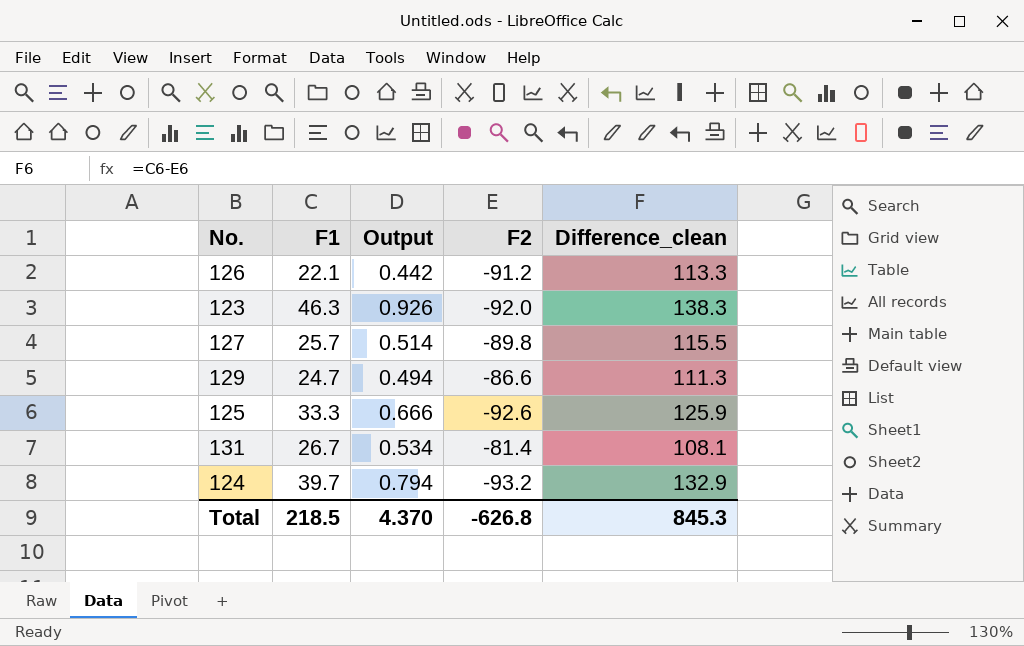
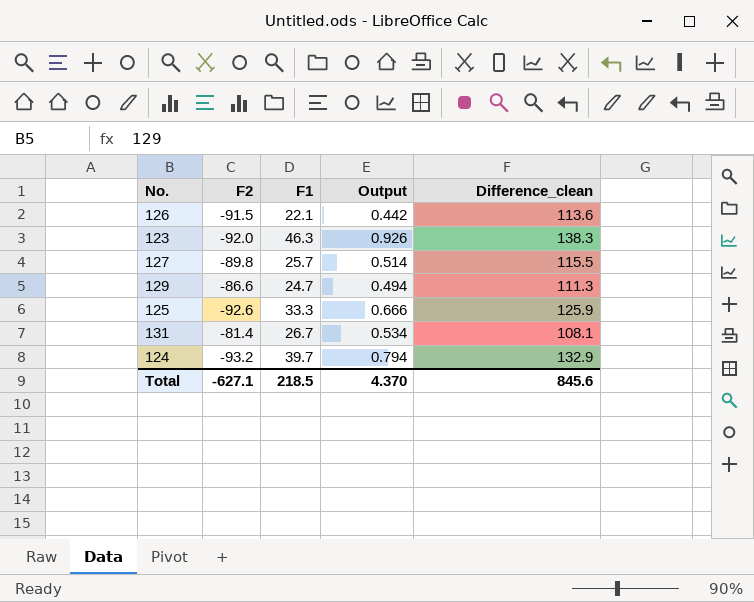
column F2 | position: 4 -> 2
126 | F2: -91.2 -> -91.5
126 | Difference_clean: 113.3 -> 113.6
Total | F2: -626.8 -> -627.1
Total | Difference_clean: 845.3 -> 845.6

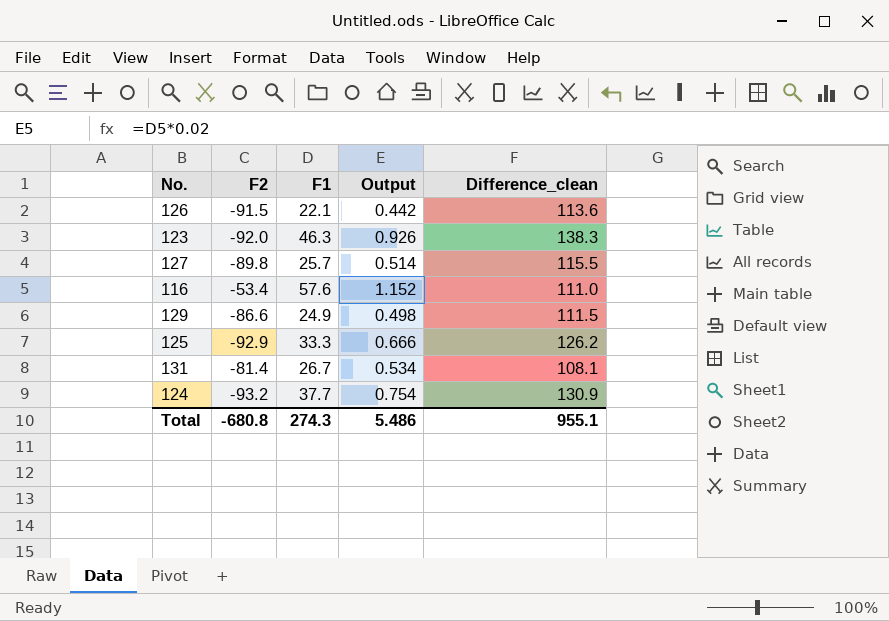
row 116: none -> -53.4 | 57.6 | 1.152 | 111.0
129 | F1: 24.7 -> 24.9
129 | Output: 0.494 -> 0.498
129 | Difference_clean: 111.3 -> 111.5
125 | F2: -92.6 -> -92.9
125 | Difference_clean: 125.9 -> 126.2
124 | F1: 39.7 -> 37.7
124 | Output: 0.794 -> 0.754
124 | Difference_clean: 132.9 -> 130.9
Total | F2: -627.1 -> -680.8
Total | F1: 218.5 -> 274.3
Total | Output: 4.370 -> 5.486
Total | Difference_clean: 845.6 -> 955.1

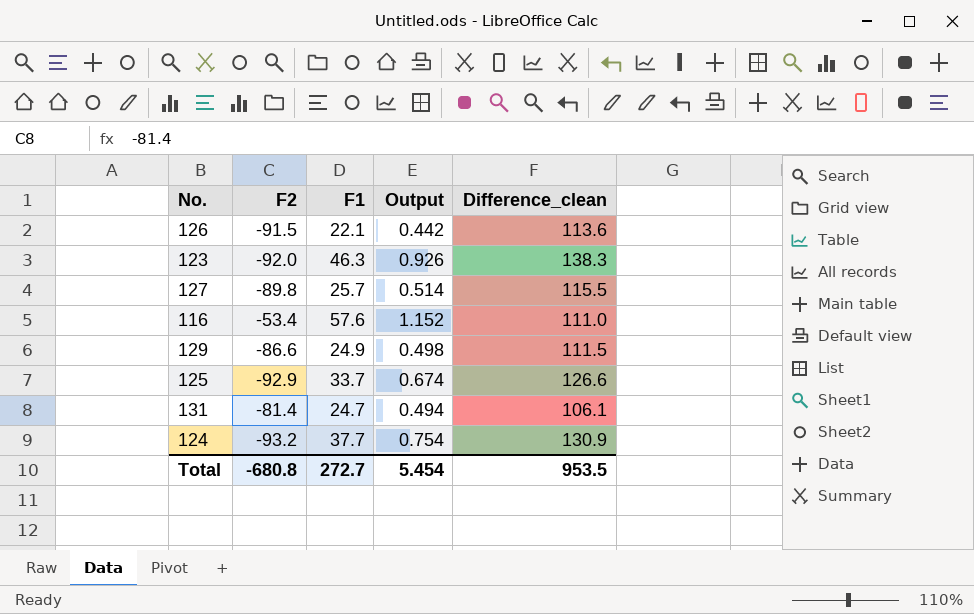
125 | F1: 33.3 -> 33.7
125 | Output: 0.666 -> 0.674
125 | Difference_clean: 126.2 -> 126.6
131 | F1: 26.7 -> 24.7
131 | Output: 0.534 -> 0.494
131 | Difference_clean: 108.1 -> 106.1
Total | F1: 274.3 -> 272.7
Total | Output: 5.486 -> 5.454
Total | Difference_clean: 955.1 -> 953.5

